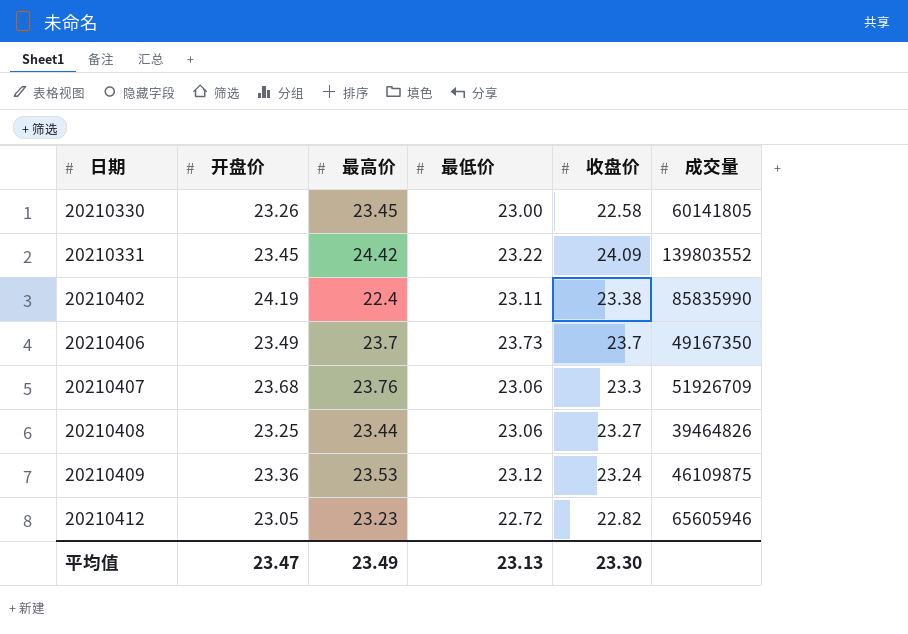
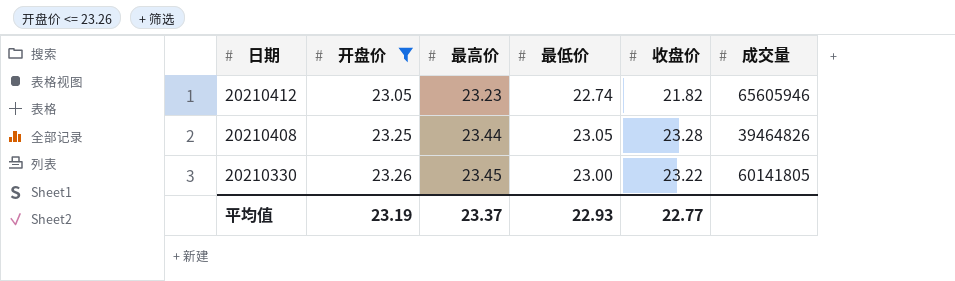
filter: none -> 开盘价 <= 23.26
row order: 日期 ascending -> 日期 descending
20210412 | 最低价: 22.72 -> 22.74
20210412 | 收盘价: 22.82 -> 21.82
20210408 | 最低价: 23.06 -> 23.05
20210408 | 收盘价: 23.27 -> 23.28
20210330 | 收盘价: 22.58 -> 23.22
平均值 | 开盘价: 23.47 -> 23.19
平均值 | 最高价: 23.49 -> 23.37
平均值 | 最低价: 23.13 -> 22.93
平均值 | 收盘价: 23.30 -> 22.77

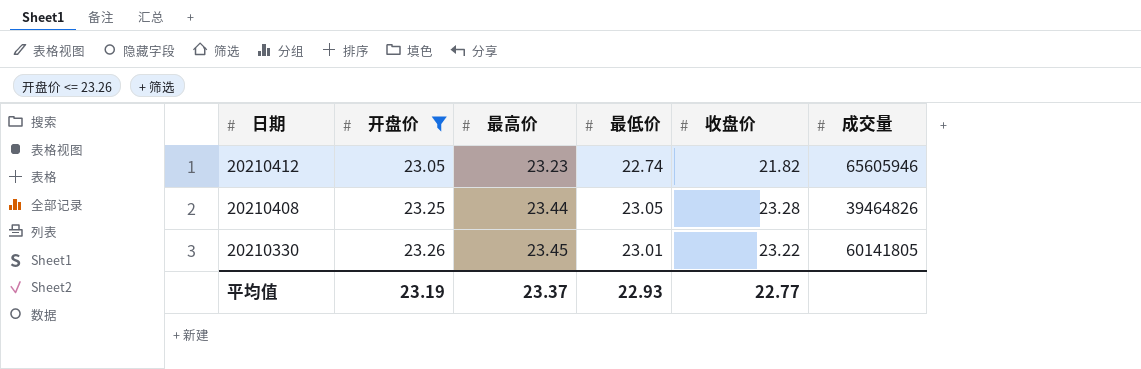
20210330 | 最低价: 23.00 -> 23.01

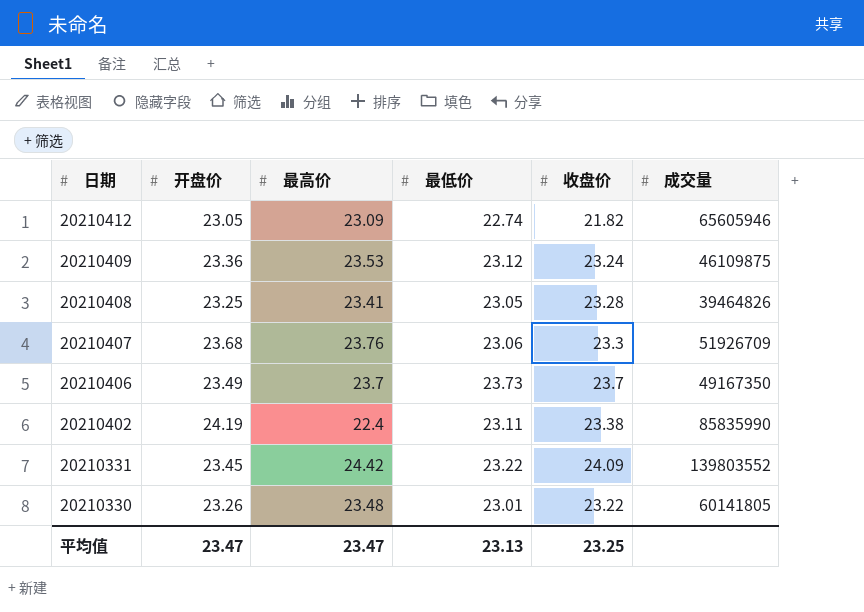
filter: 开盘价 <= 23.26 -> none
20210412 | 最高价: 23.23 -> 23.09
20210408 | 最高价: 23.44 -> 23.41
20210330 | 最高价: 23.45 -> 23.48
平均值 | 开盘价: 23.19 -> 23.47
平均值 | 最高价: 23.37 -> 23.47
平均值 | 最低价: 22.93 -> 23.13
平均值 | 收盘价: 22.77 -> 23.25

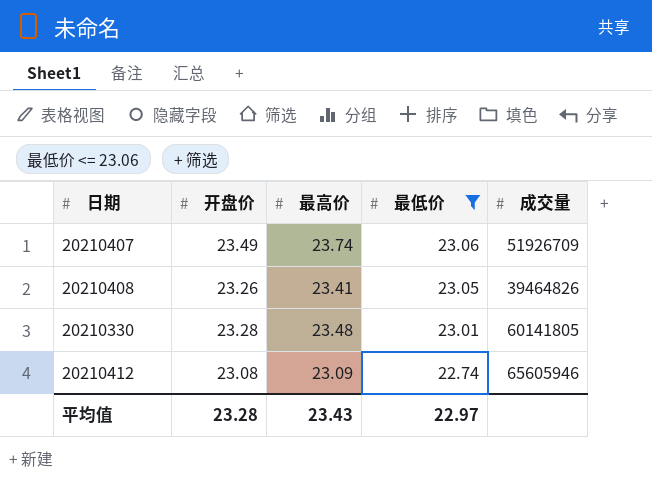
filter: none -> 最低价 <= 23.06
row order: 日期 descending -> 最低价 descending
column 收盘价 | position: 5 -> none
20210407 | 开盘价: 23.68 -> 23.49
20210407 | 最高价: 23.76 -> 23.74
20210408 | 开盘价: 23.25 -> 23.26
20210330 | 开盘价: 23.26 -> 23.28
20210412 | 开盘价: 23.05 -> 23.08
平均值 | 开盘价: 23.47 -> 23.28
平均值 | 最高价: 23.47 -> 23.43
平均值 | 最低价: 23.13 -> 22.97

